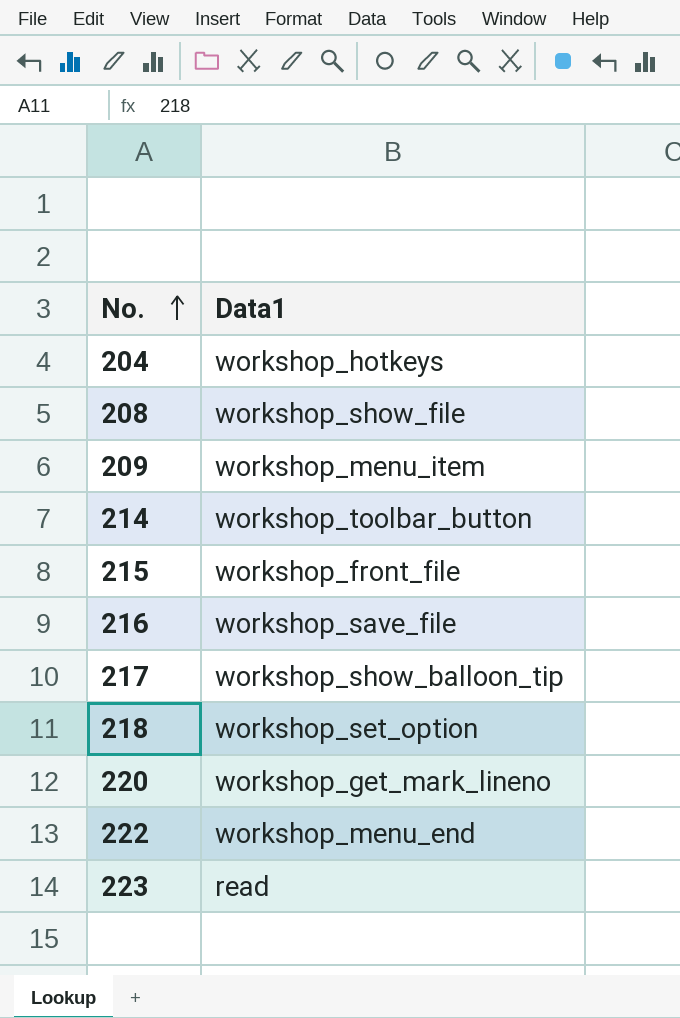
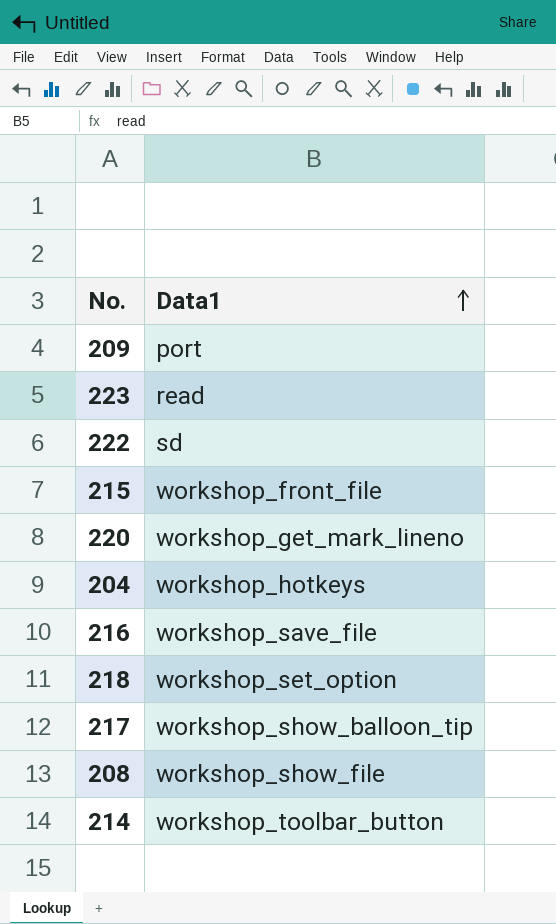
row order: No. ascending -> Data1 ascending
209 | Data1: workshop_menu_item -> port
222 | Data1: workshop_menu_end -> sd

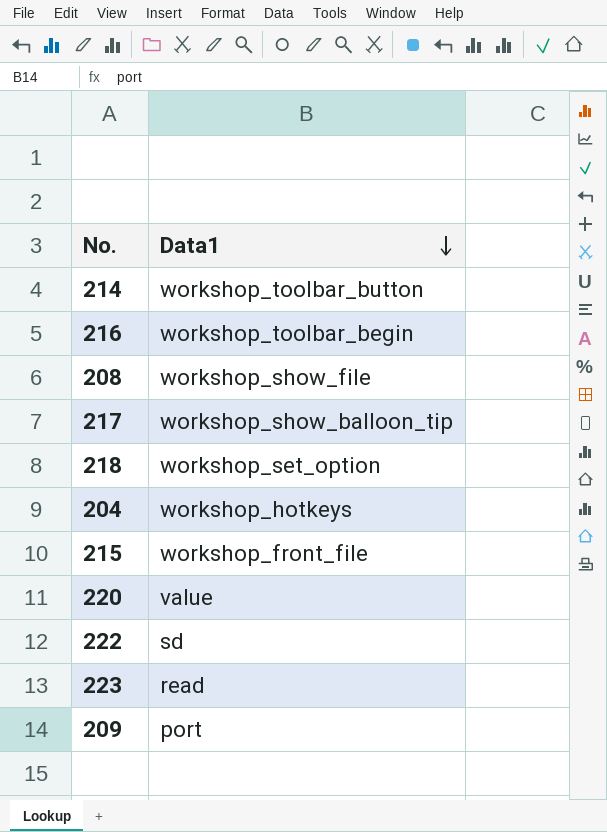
row order: Data1 ascending -> Data1 descending
216 | Data1: workshop_save_file -> workshop_toolbar_begin
220 | Data1: workshop_get_mark_lineno -> value

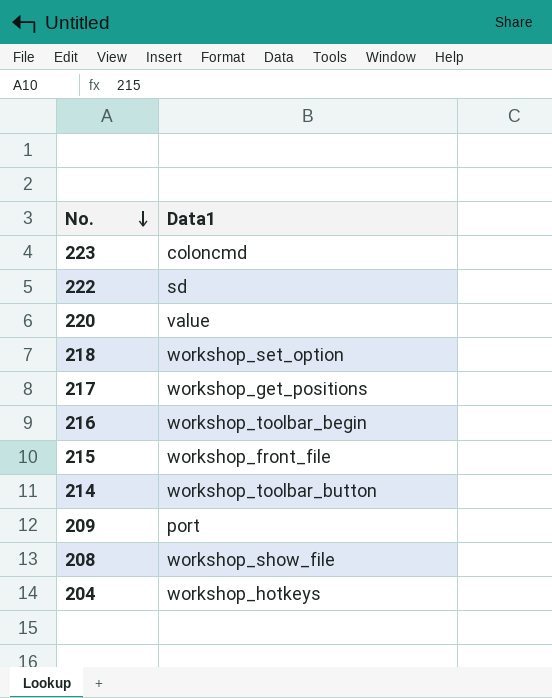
row order: Data1 descending -> No. descending
223 | Data1: read -> coloncmd
217 | Data1: workshop_show_balloon_tip -> workshop_get_positions

